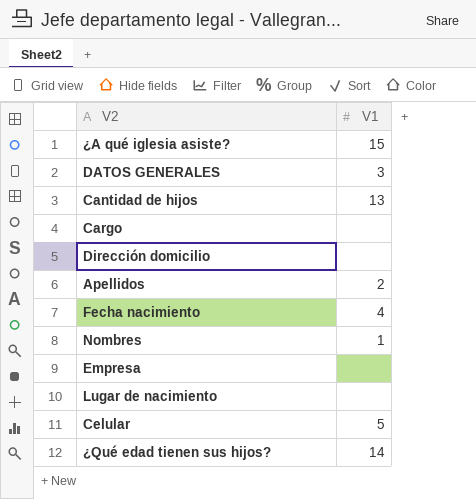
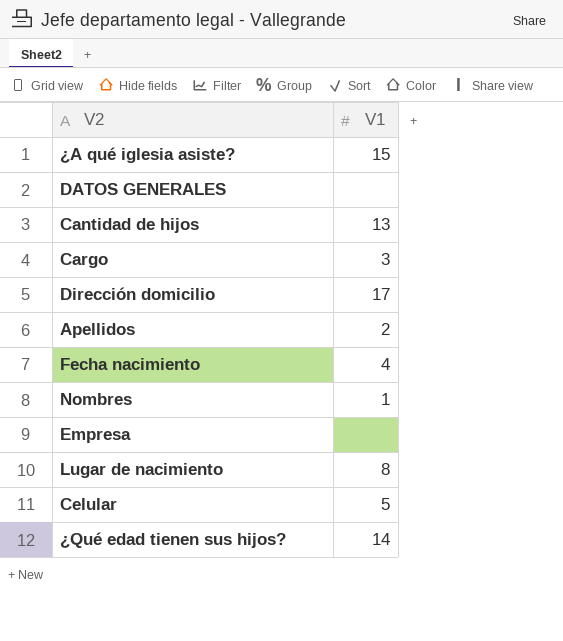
DATOS GENERALES | V1: 3 -> none
Cargo | V1: none -> 3
Dirección domicilio | V1: none -> 17
Lugar de nacimiento | V1: none -> 8

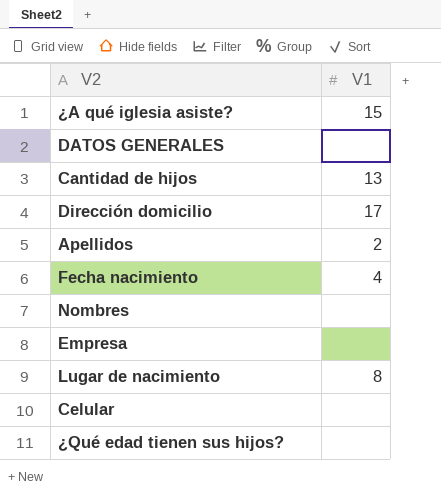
row Cargo: 3 -> none
Nombres | V1: 1 -> none
Celular | V1: 5 -> none
¿Qué edad tienen sus hijos? | V1: 14 -> none

